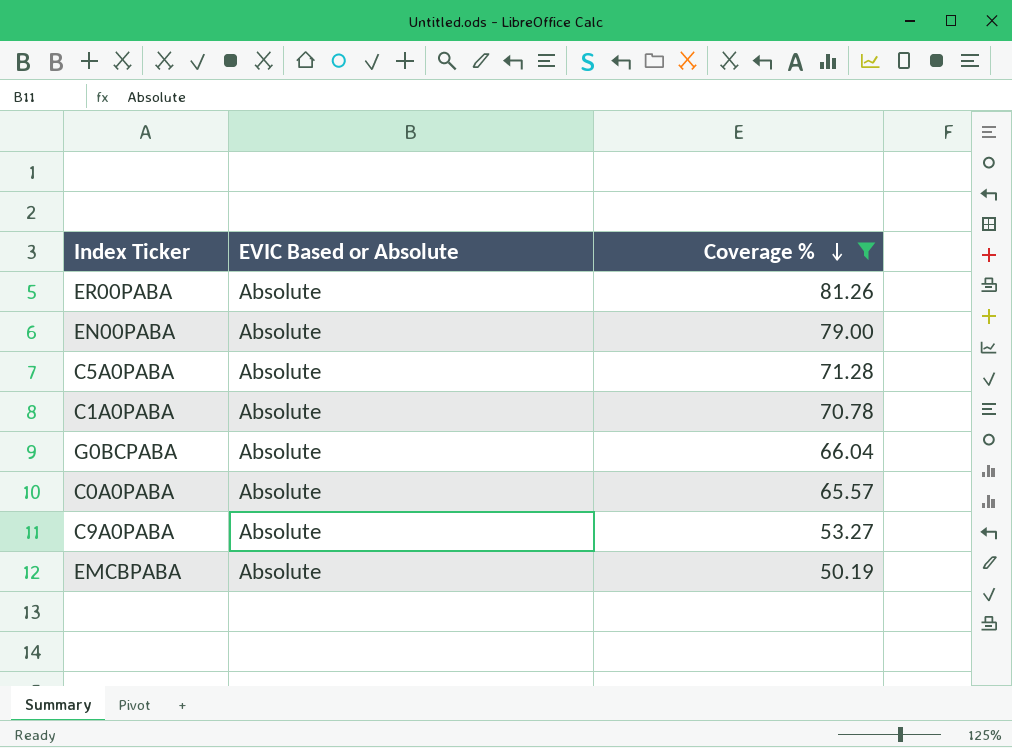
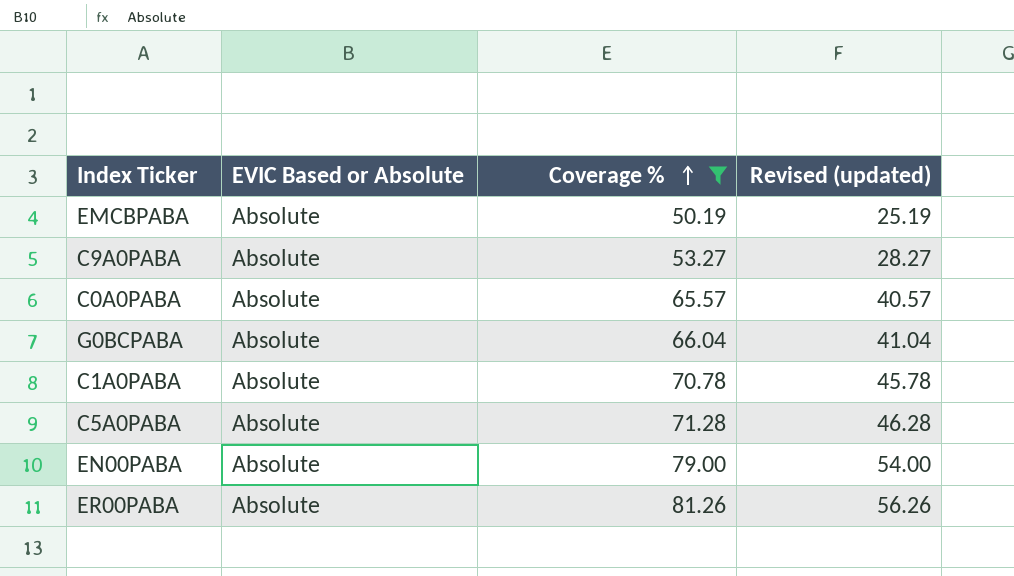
row order: Coverage % descending -> Coverage % ascending
column Revised (updated) | formula: none -> [Coverage %] - 25

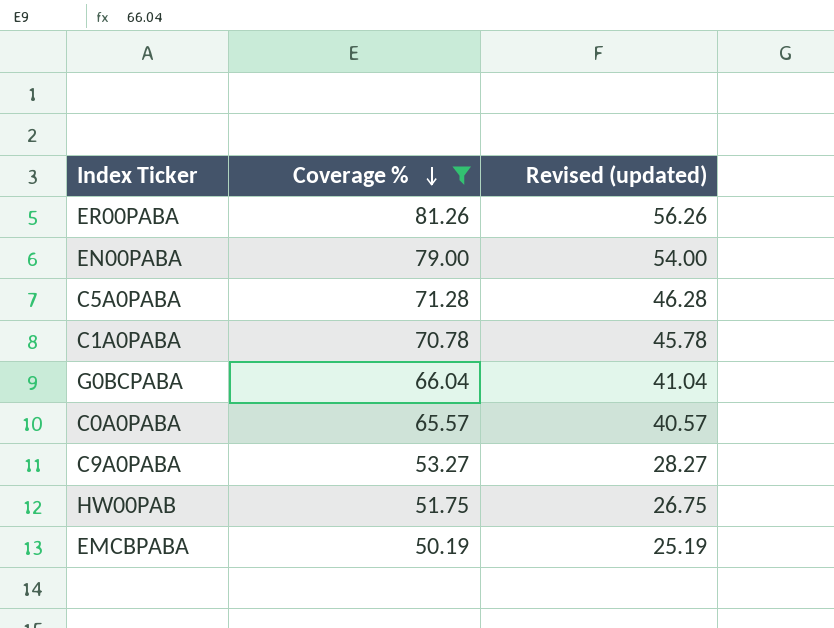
row order: Coverage % ascending -> Coverage % descending
column EVIC Based or Absolute | position: 2 -> none
row HW00PAB: none -> 51.75 | 26.75

